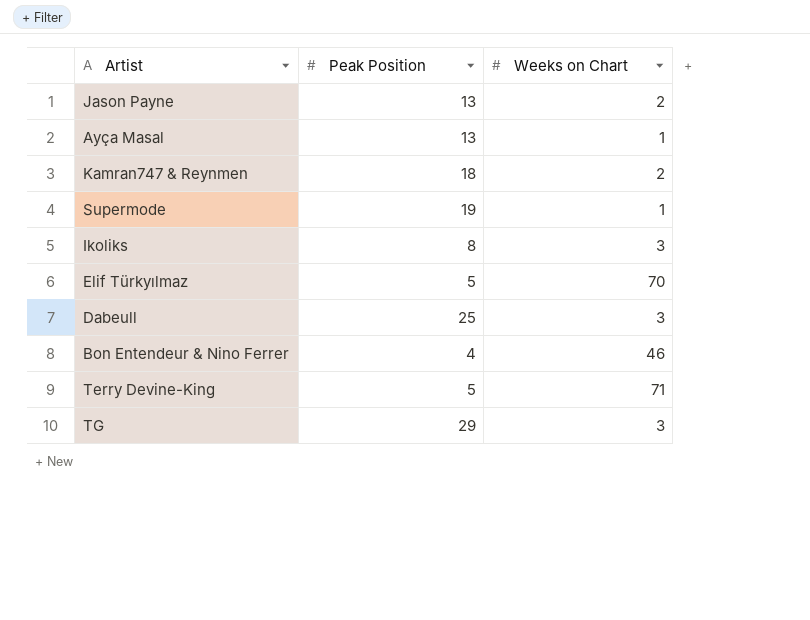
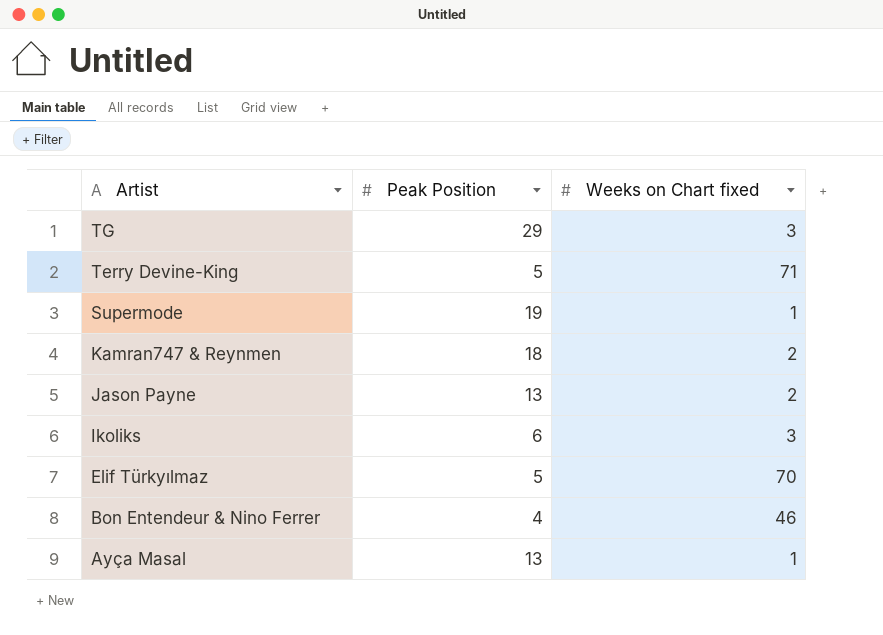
row order: none -> Artist descending
column name: Weeks on Chart -> Weeks on Chart fixed
row Dabeull: 25 | 3 -> none
Ikoliks | Peak Position: 8 -> 6

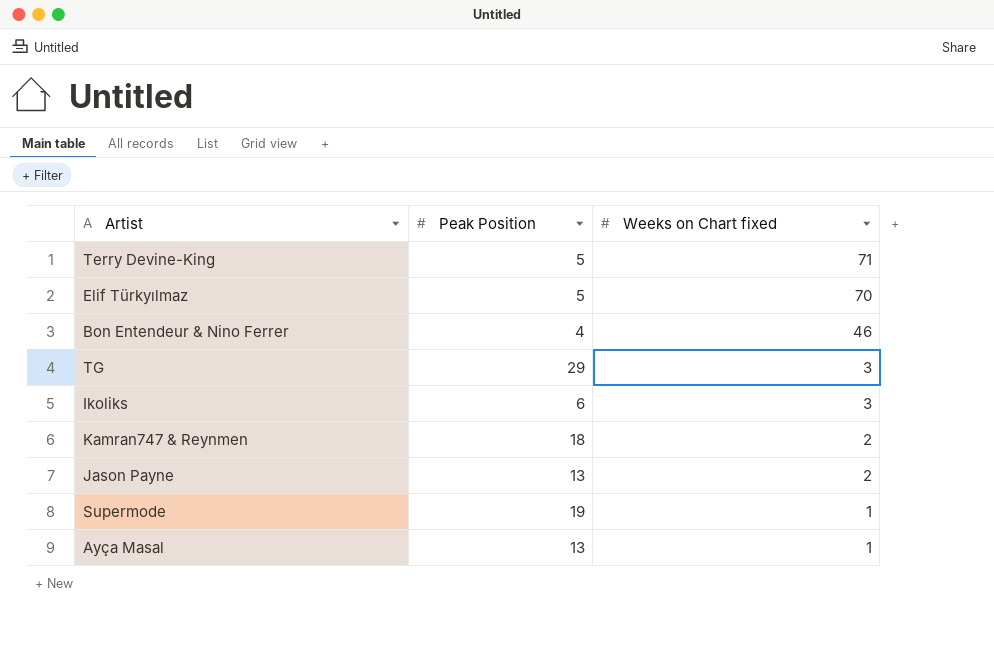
row order: Artist descending -> Weeks on Chart fixed descending

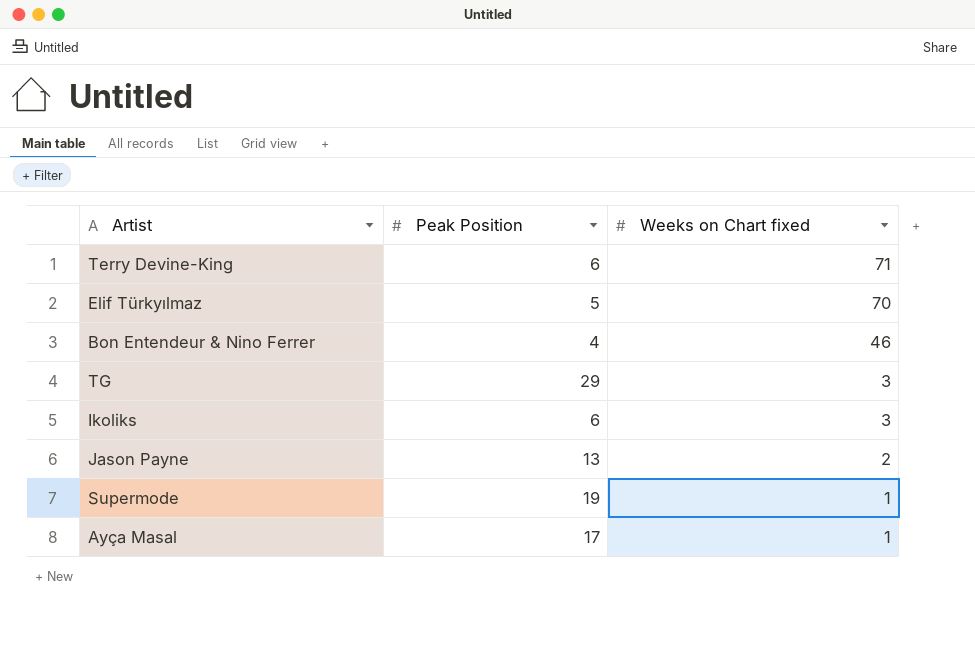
row Kamran747 & Reynmen: 18 | 2 -> none
Terry Devine-King | Peak Position: 5 -> 6
Ayça Masal | Peak Position: 13 -> 17

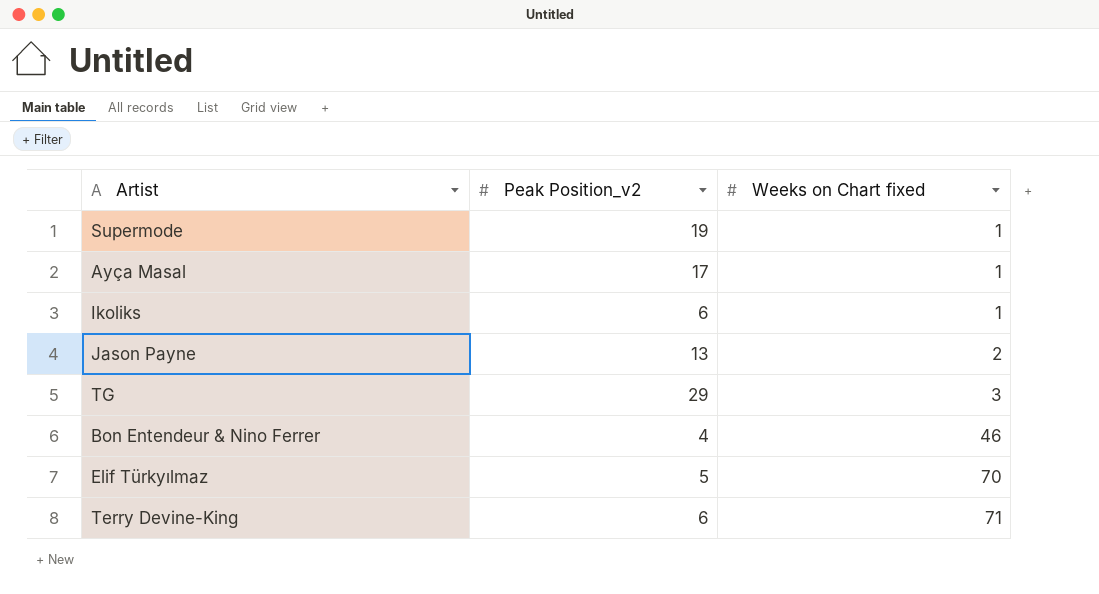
row order: Weeks on Chart fixed descending -> Weeks on Chart fixed ascending
column name: Peak Position -> Peak Position_v2
Ikoliks | Weeks on Chart fixed: 3 -> 1

